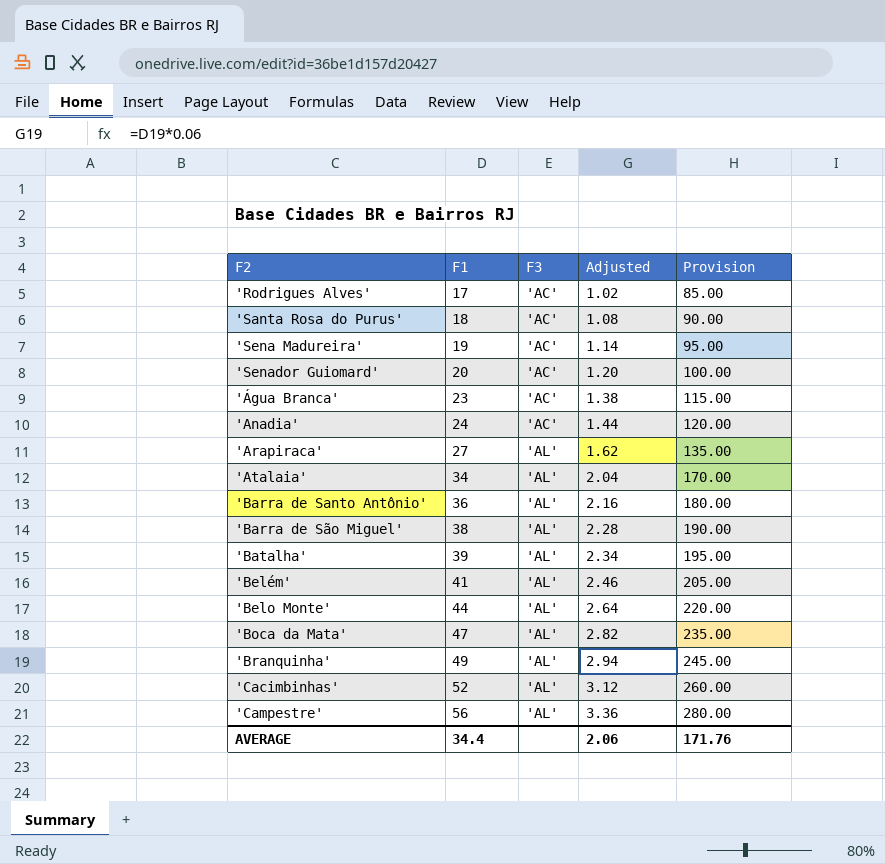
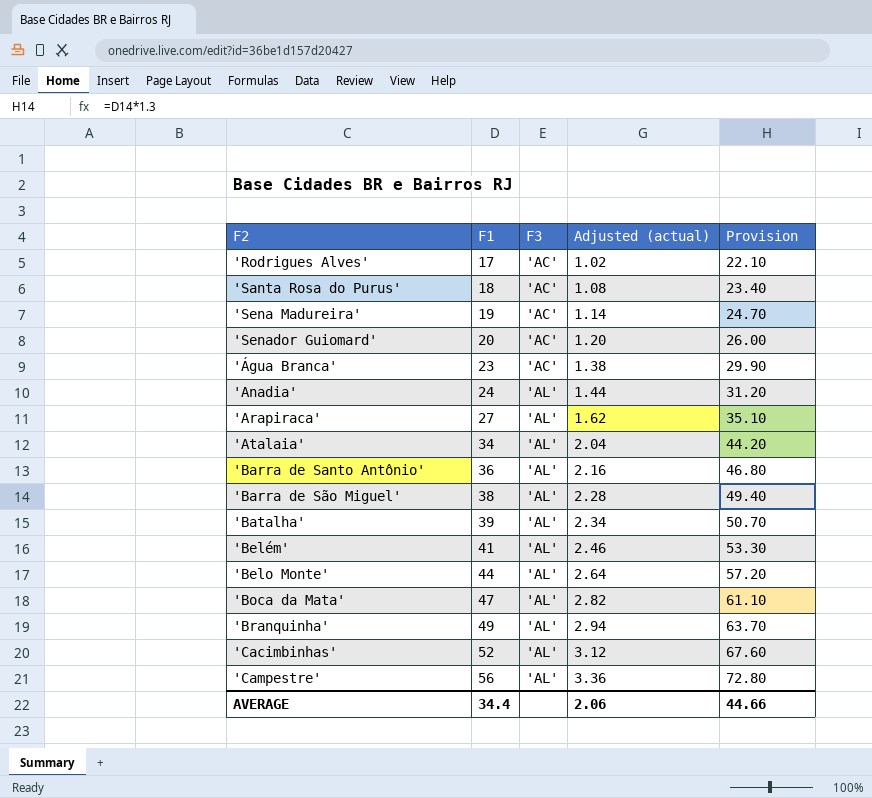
column name: Adjusted -> Adjusted (actual)
column Provision | formula: [F1] * 5 -> [F1] * 1.3
'Anadia' | F3: 'AC' -> 'AL'
AVERAGE | Provision: 171.76 -> 44.66

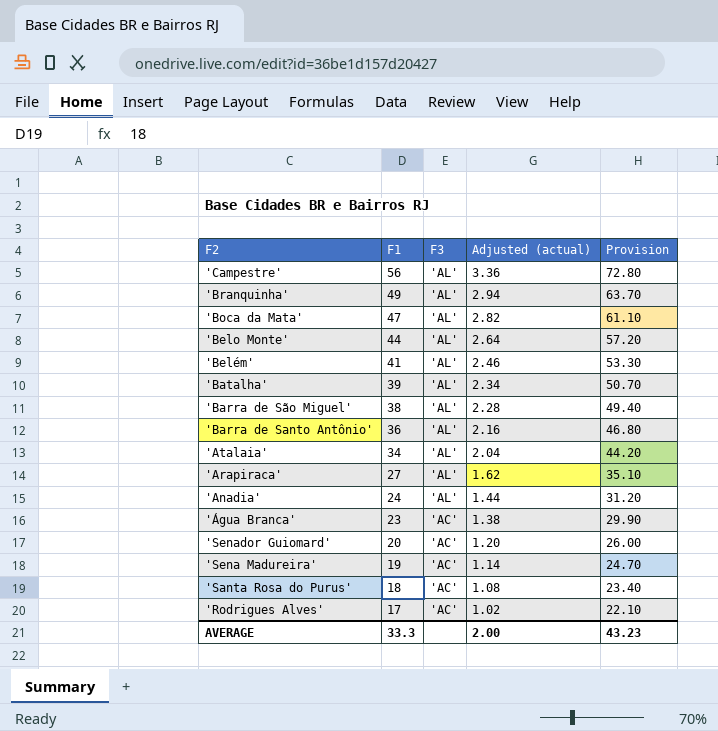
row order: F1 ascending -> F1 descending
row 'Cacimbinhas': 52 | 'AL' | 3.12 | 67.60 -> none
AVERAGE | F1: 34.4 -> 33.3
AVERAGE | Adjusted (actual): 2.06 -> 2.00
AVERAGE | Provision: 44.66 -> 43.23

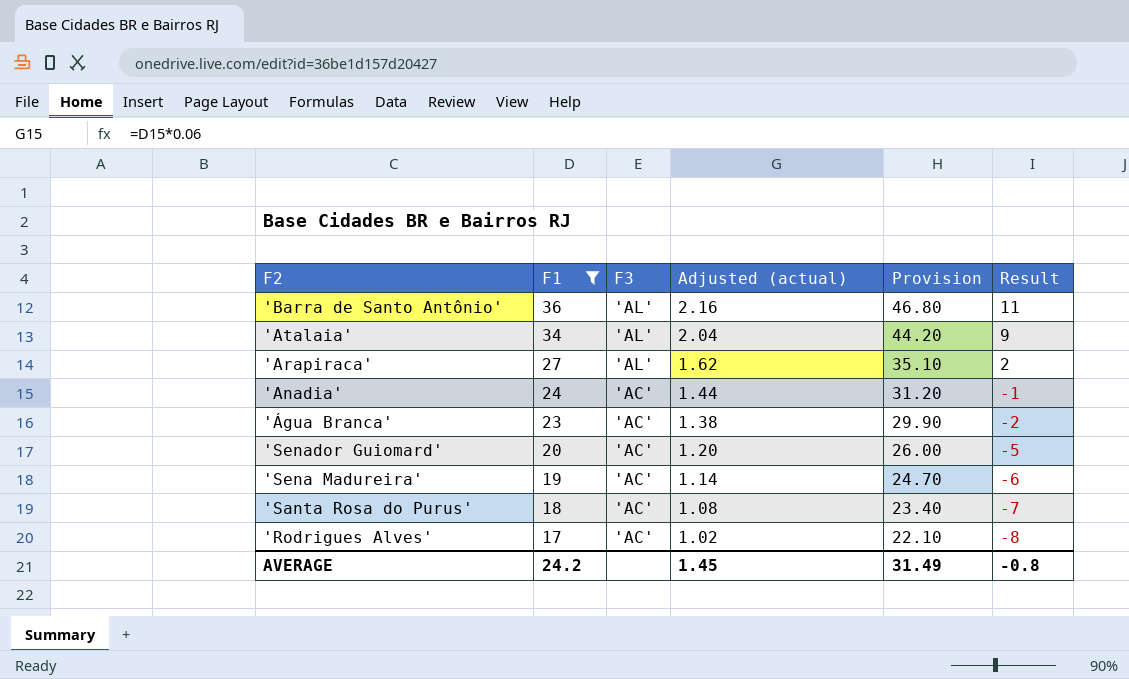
filter: none -> F1 <= 36
column Result | formula: none -> [F1] - 25
'Anadia' | F3: 'AL' -> 'AC'
AVERAGE | F1: 33.3 -> 24.2
AVERAGE | Adjusted (actual): 2.00 -> 1.45
AVERAGE | Provision: 43.23 -> 31.49

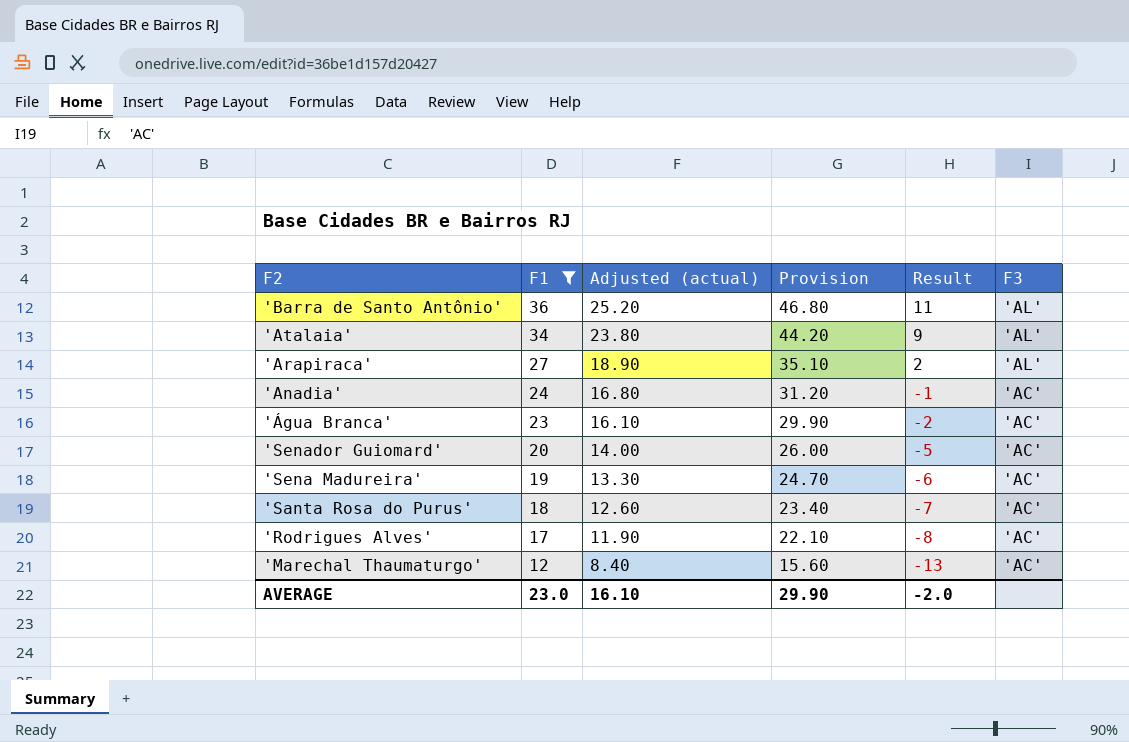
column Adjusted (actual) | formula: [F1] * 0.06 -> [F1] * 0.7
column F3 | position: 3 -> 6
row 'Marechal Thaumaturgo': none -> 12 | 8.40 | 15.60 | -13 | 'AC'
AVERAGE | F1: 24.2 -> 23.0
AVERAGE | Adjusted (actual): 1.45 -> 16.10
AVERAGE | Provision: 31.49 -> 29.90
AVERAGE | Result: -0.8 -> -2.0

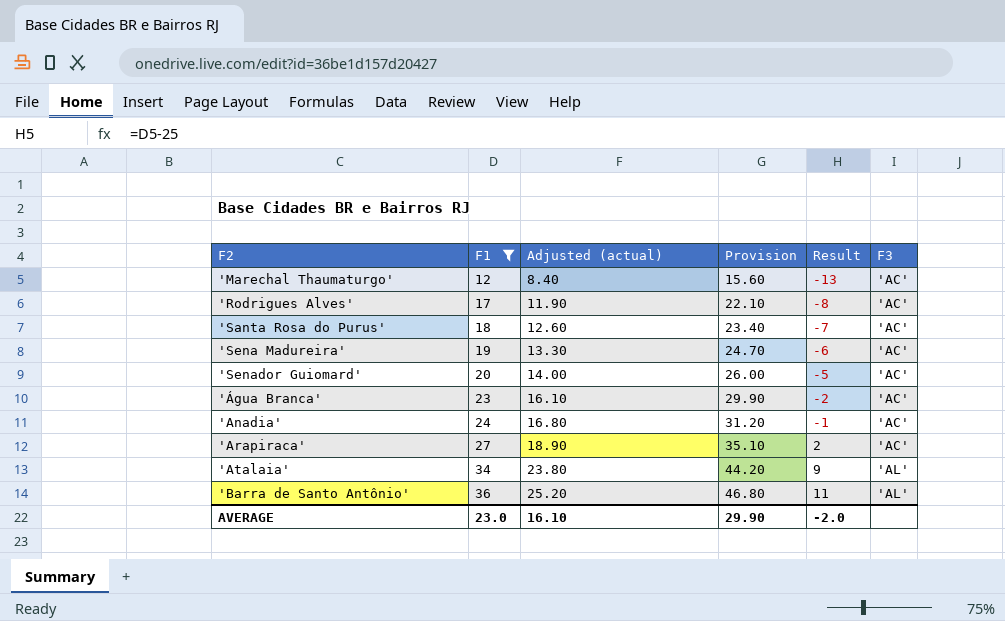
row order: F1 descending -> F1 ascending
'Arapiraca' | F3: 'AL' -> 'AC'

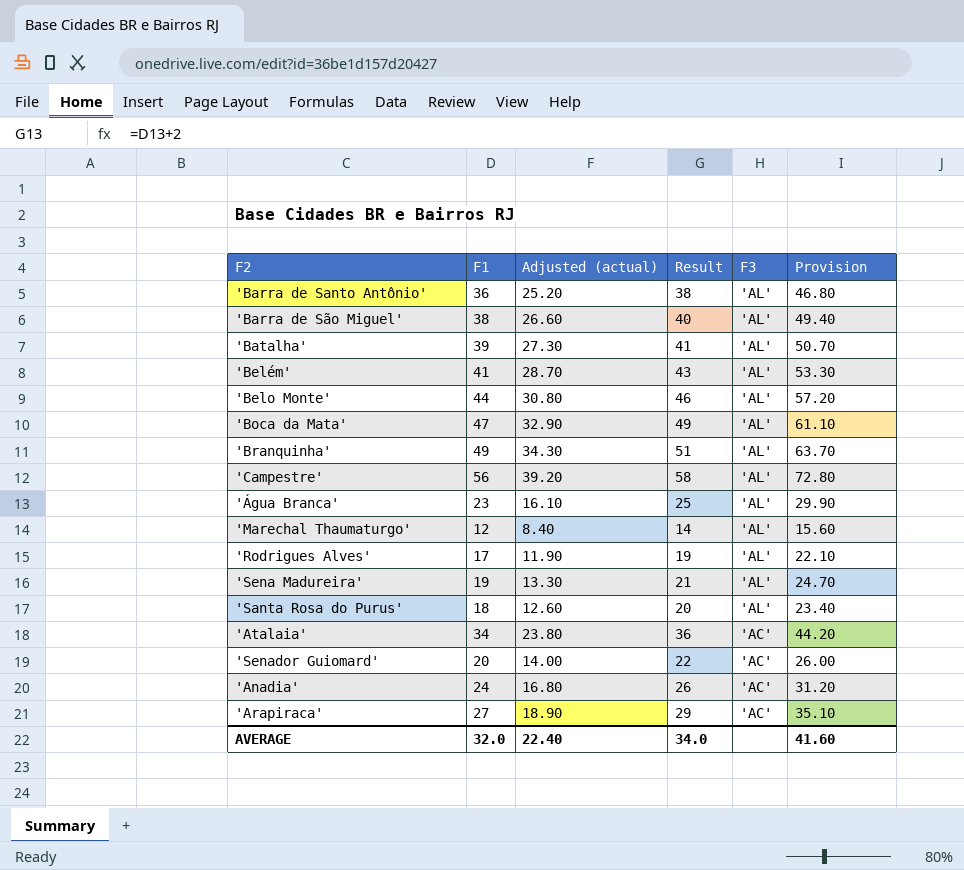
filter: F1 <= 36 -> none
row order: F1 ascending -> F3 descending
column Result | formula: [F1] - 25 -> [F1] + 2
column Provision | position: 4 -> 6
'Água Branca' | F3: 'AC' -> 'AL'
'Marechal Thaumaturgo' | F3: 'AC' -> 'AL'
'Rodrigues Alves' | F3: 'AC' -> 'AL'
'Sena Madureira' | F3: 'AC' -> 'AL'
'Santa Rosa do Purus' | F3: 'AC' -> 'AL'
'Atalaia' | F3: 'AL' -> 'AC'
AVERAGE | F1: 23.0 -> 32.0
AVERAGE | Adjusted (actual): 16.10 -> 22.40
AVERAGE | Result: -2.0 -> 34.0
AVERAGE | Provision: 29.90 -> 41.60

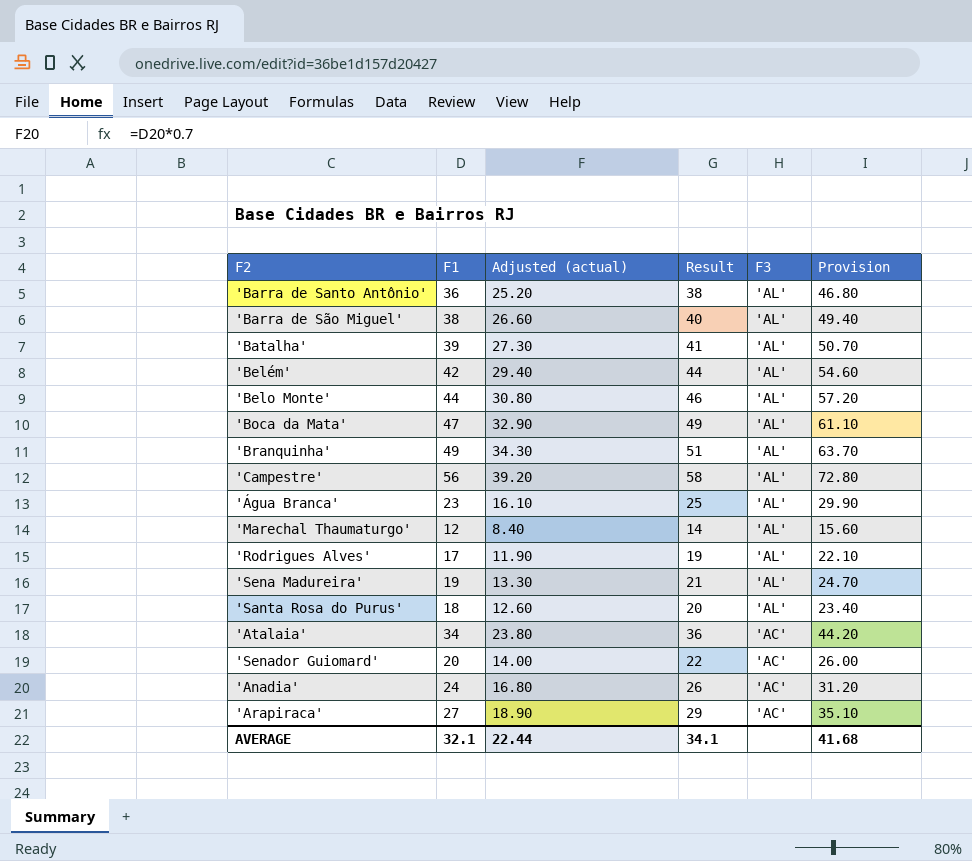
'Belém' | F1: 41 -> 42
'Belém' | Adjusted (actual): 28.70 -> 29.40
'Belém' | Result: 43 -> 44
'Belém' | Provision: 53.30 -> 54.60
AVERAGE | F1: 32.0 -> 32.1
AVERAGE | Adjusted (actual): 22.40 -> 22.44
AVERAGE | Result: 34.0 -> 34.1
AVERAGE | Provision: 41.60 -> 41.68

